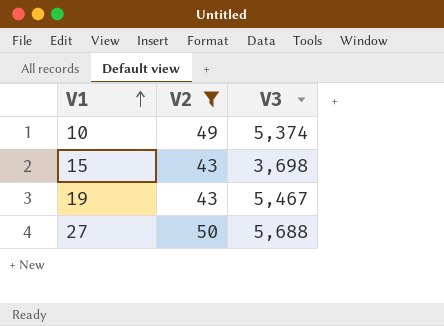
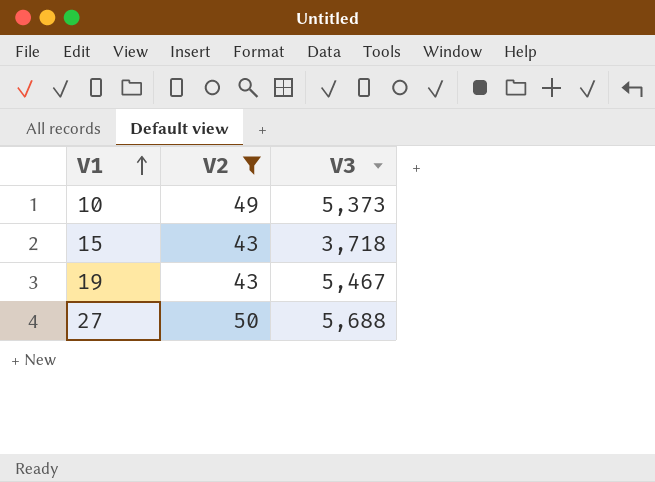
10 | V3: 5,374 -> 5,373
15 | V3: 3,698 -> 3,718

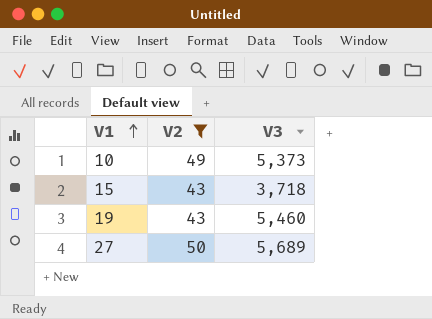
19 | V3: 5,467 -> 5,460
27 | V3: 5,688 -> 5,689

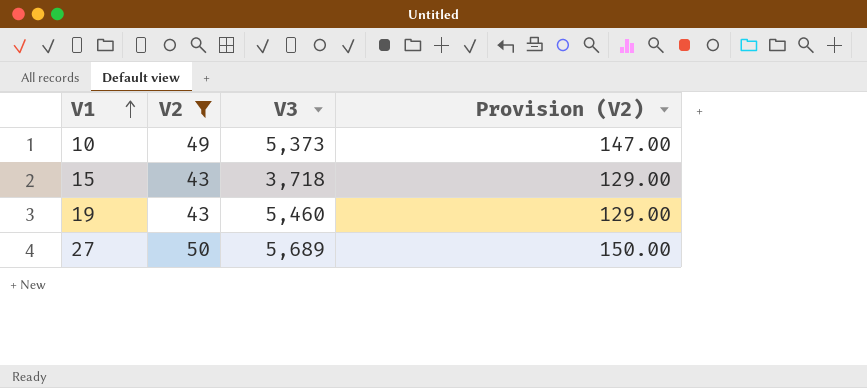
column Provision (V2) | formula: none -> [V2] * 3

